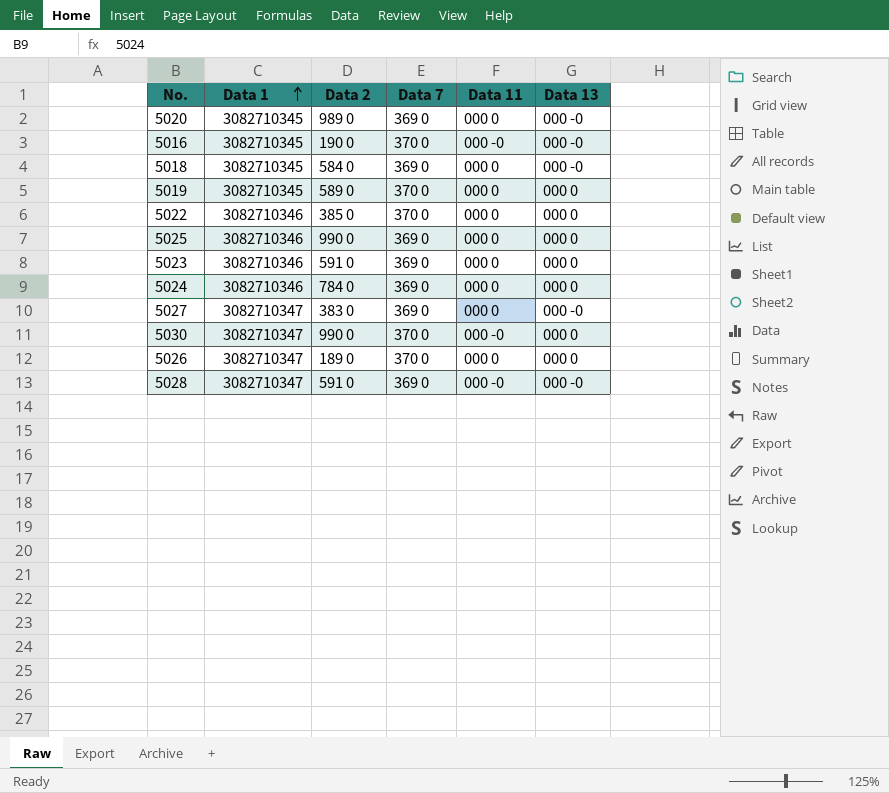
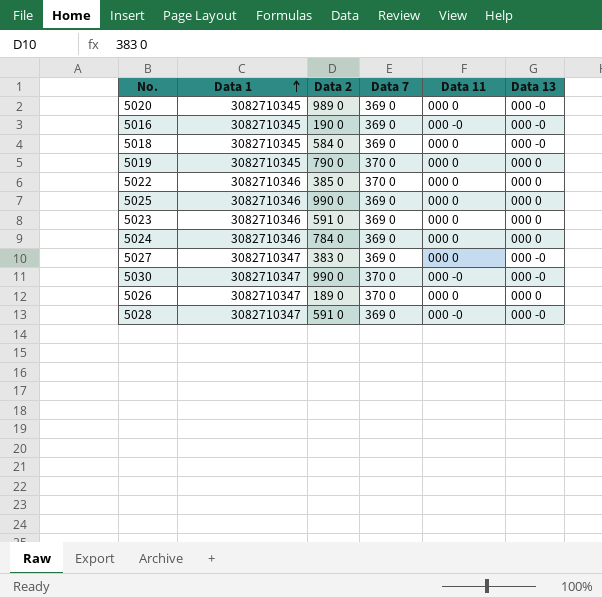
5016 | Data 7: 370 0 -> 369 0
5019 | Data 2: 589 0 -> 790 0
5030 | Data 13: 000 0 -> 000 -0

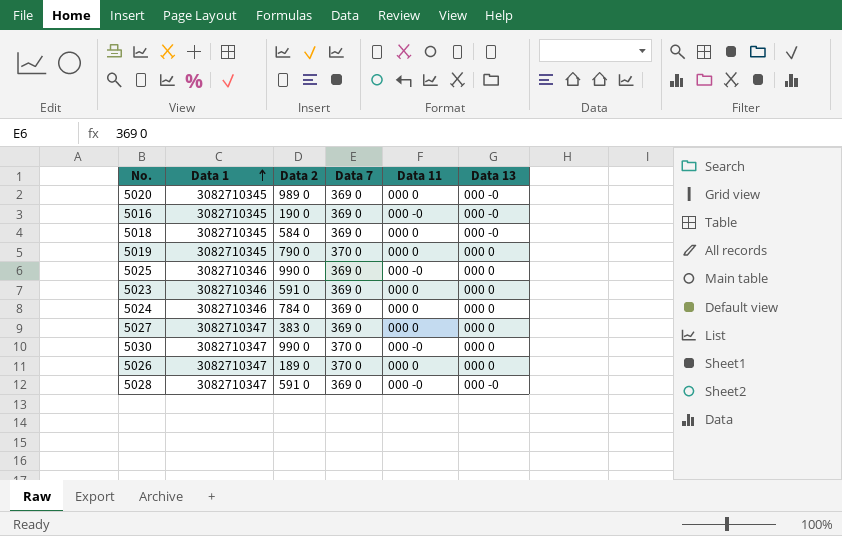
row 5022: 3082710346 | 385 0 | 370 0 | 000 0 | 000 0 -> none
5025 | Data 11: 000 0 -> 000 -0
5027 | Data 13: 000 -0 -> 000 0
5030 | Data 13: 000 -0 -> 000 0

